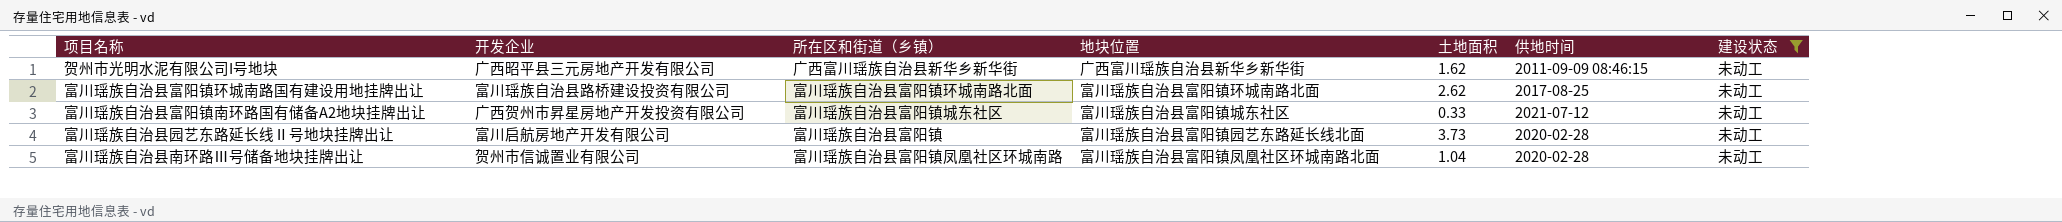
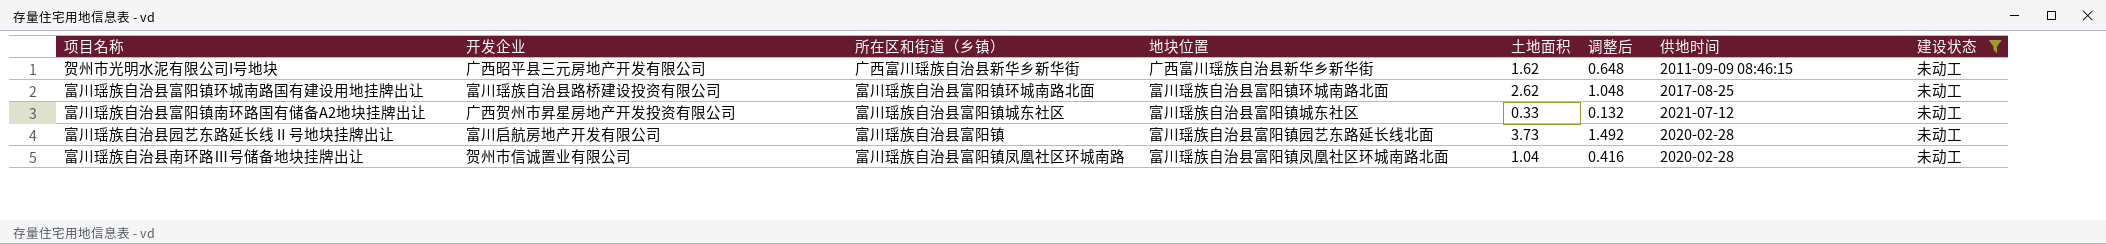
column 调整后 | formula: none -> [土地面积] * 0.4

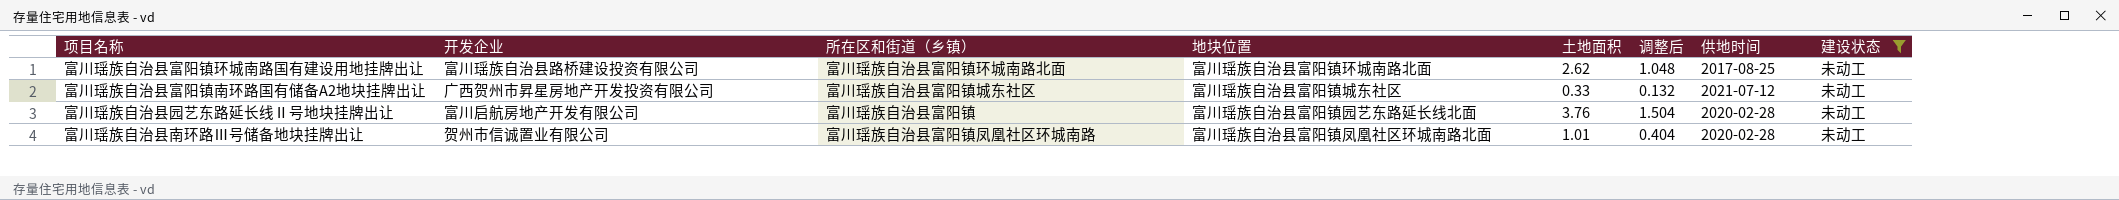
row 贺州市光明水泥有限公司I号地块: 广西昭平县三元房地产开发有限公司 | 广西富川瑶族自治县新华乡新华街 | 广西富川瑶族自治县新华乡新华街 | 1.62 | 0.648 | 2011-09-09 08:46:15 | 未动工 -> none
富川瑶族自治县园艺东路延长线Ⅱ号地块挂牌出让 | 土地面积: 3.73 -> 3.76
富川瑶族自治县园艺东路延长线Ⅱ号地块挂牌出让 | 调整后: 1.492 -> 1.504
富川瑶族自治县南环路Ⅲ号储备地块挂牌出让 | 土地面积: 1.04 -> 1.01
富川瑶族自治县南环路Ⅲ号储备地块挂牌出让 | 调整后: 0.416 -> 0.404

